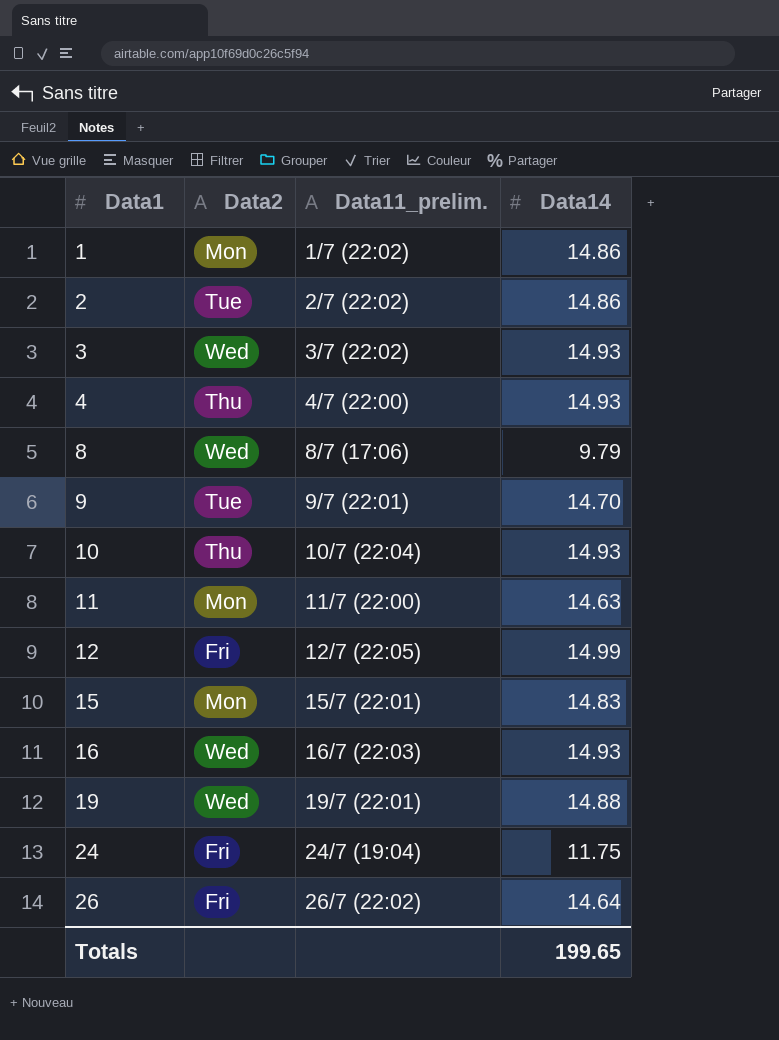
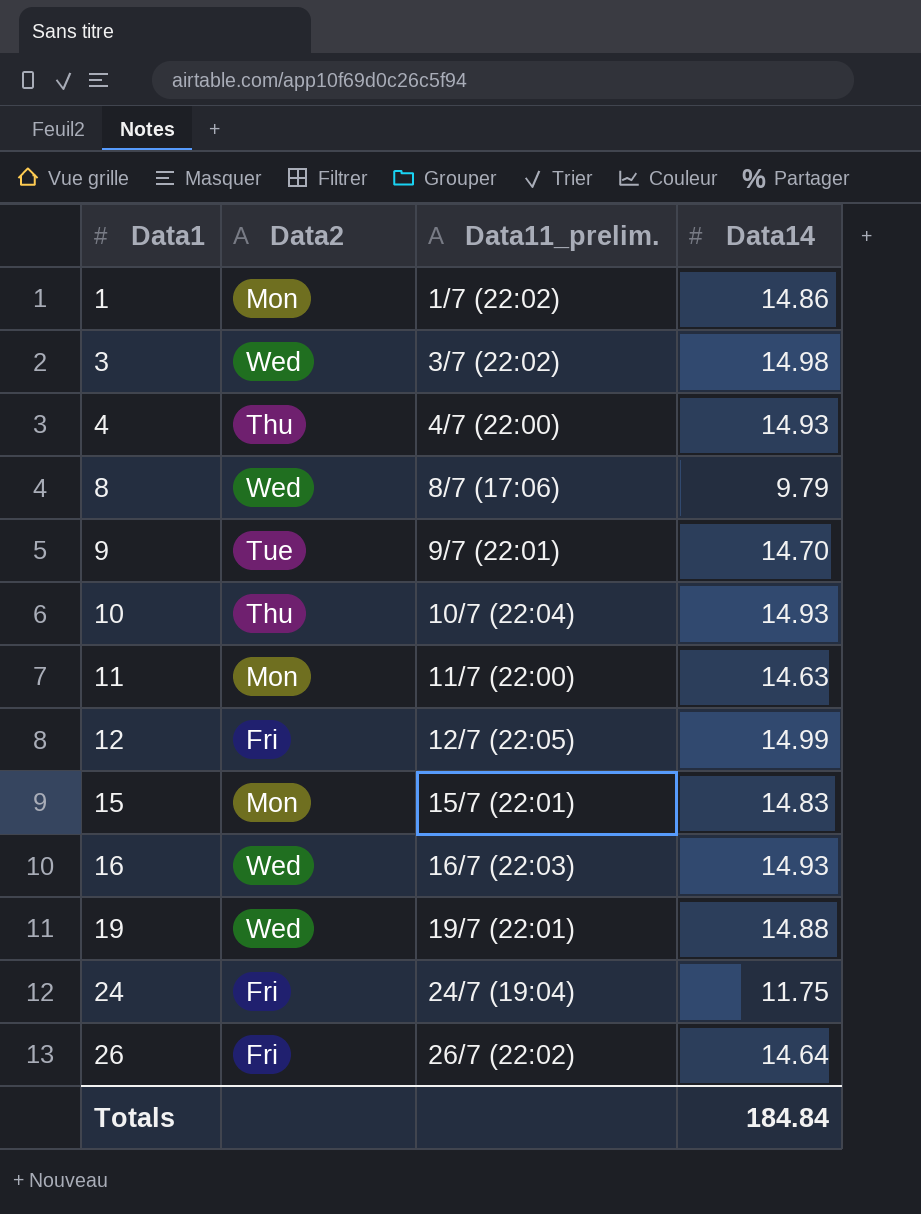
row 2: Tue | 2/7 (22:02) | 14.86 -> none
3 | Data14: 14.93 -> 14.98
Totals | Data14: 199.65 -> 184.84

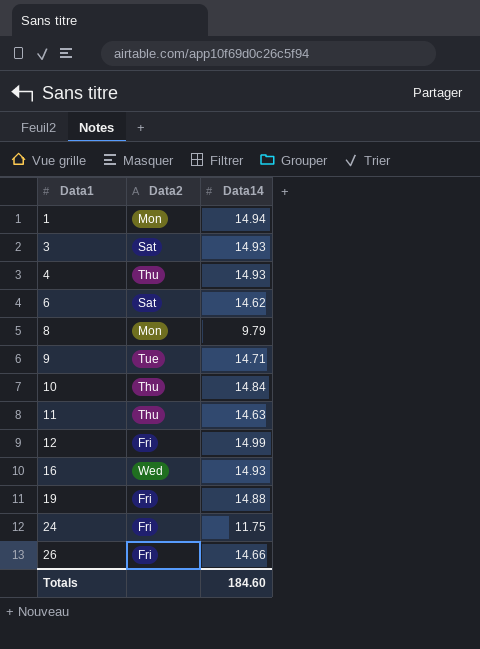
column Data11_prelim. | position: 3 -> none
row 15: Mon | 15/7 (22:01) | 14.83 -> none
1 | Data14: 14.86 -> 14.94
3 | Data2: Wed -> Sat
3 | Data14: 14.98 -> 14.93
row 6: none -> Sat | 14.62
8 | Data2: Wed -> Mon
9 | Data14: 14.70 -> 14.71
10 | Data14: 14.93 -> 14.84
11 | Data2: Mon -> Thu
19 | Data2: Wed -> Fri
26 | Data14: 14.64 -> 14.66
Totals | Data14: 184.84 -> 184.60

